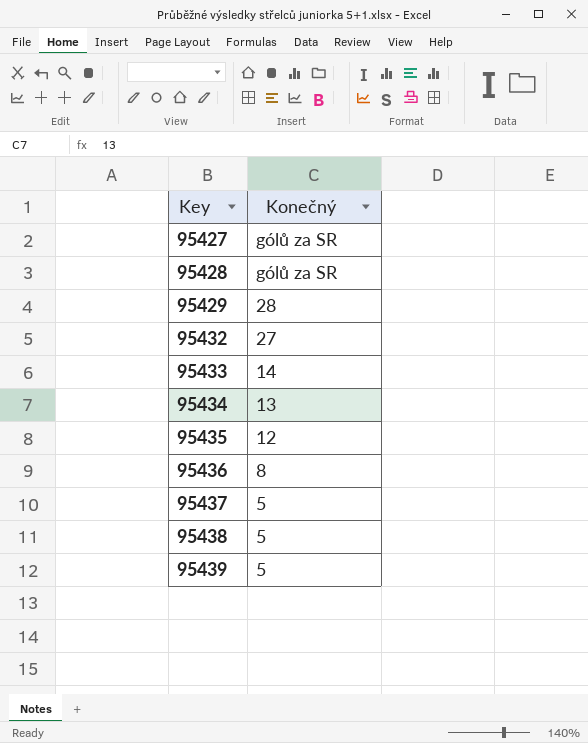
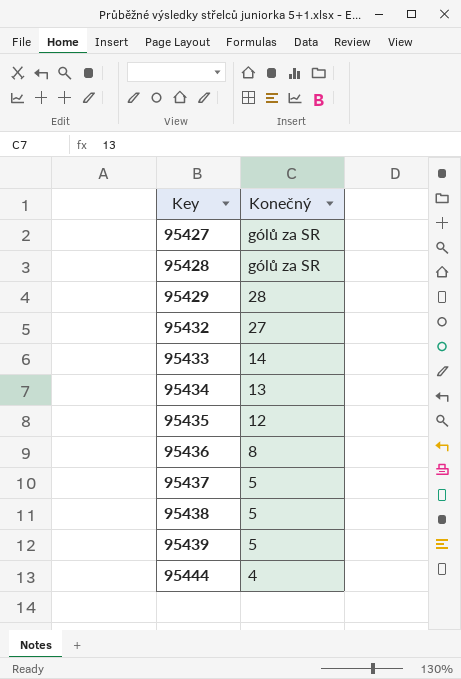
row 95444: none -> 4

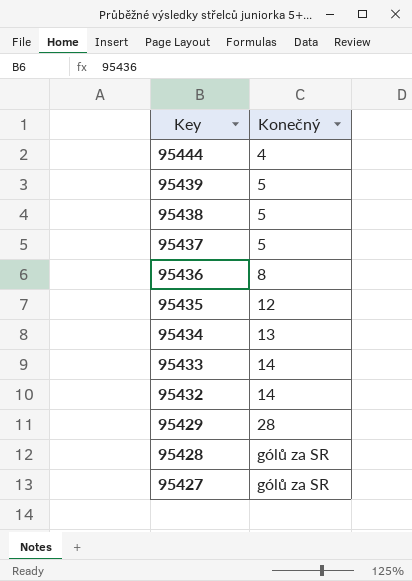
row order: Key ascending -> Key descending
95432 | Konečný: 27 -> 14

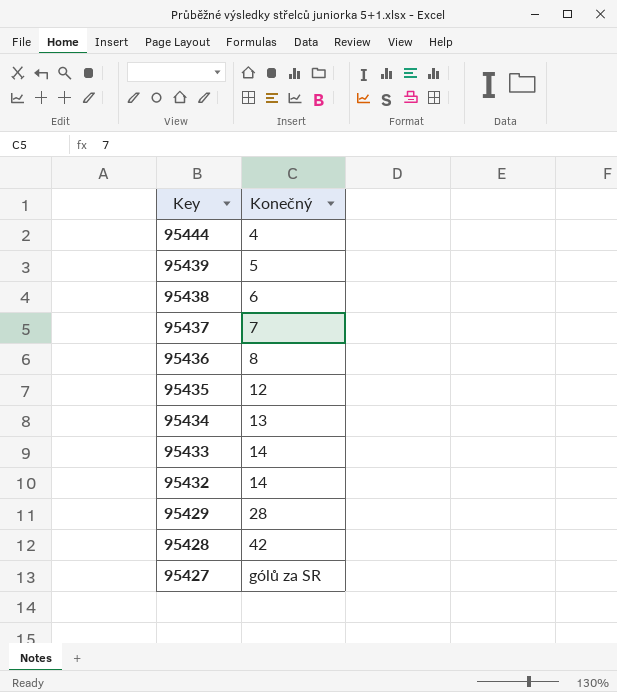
95438 | Konečný: 5 -> 6
95437 | Konečný: 5 -> 7
95428 | Konečný: gólů za SR -> 42

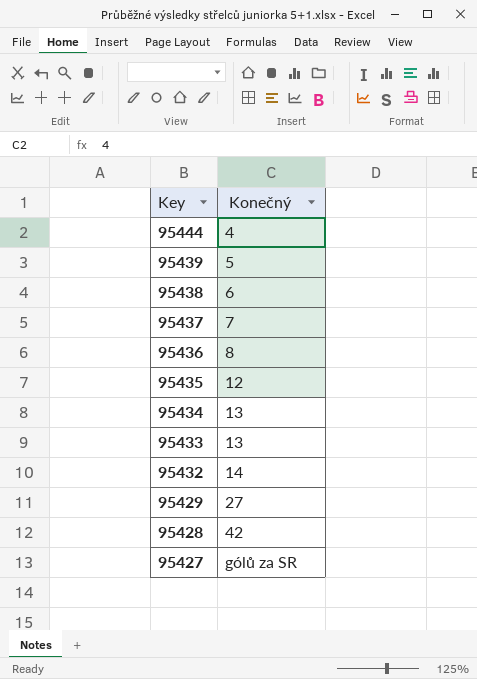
95433 | Konečný: 14 -> 13
95429 | Konečný: 28 -> 27

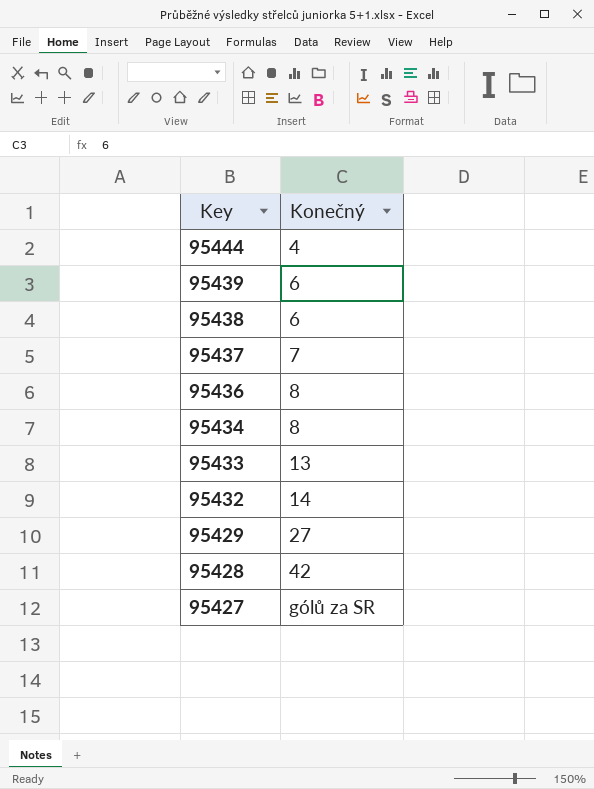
row 95435: 12 -> none
95439 | Konečný: 5 -> 6
95434 | Konečný: 13 -> 8

